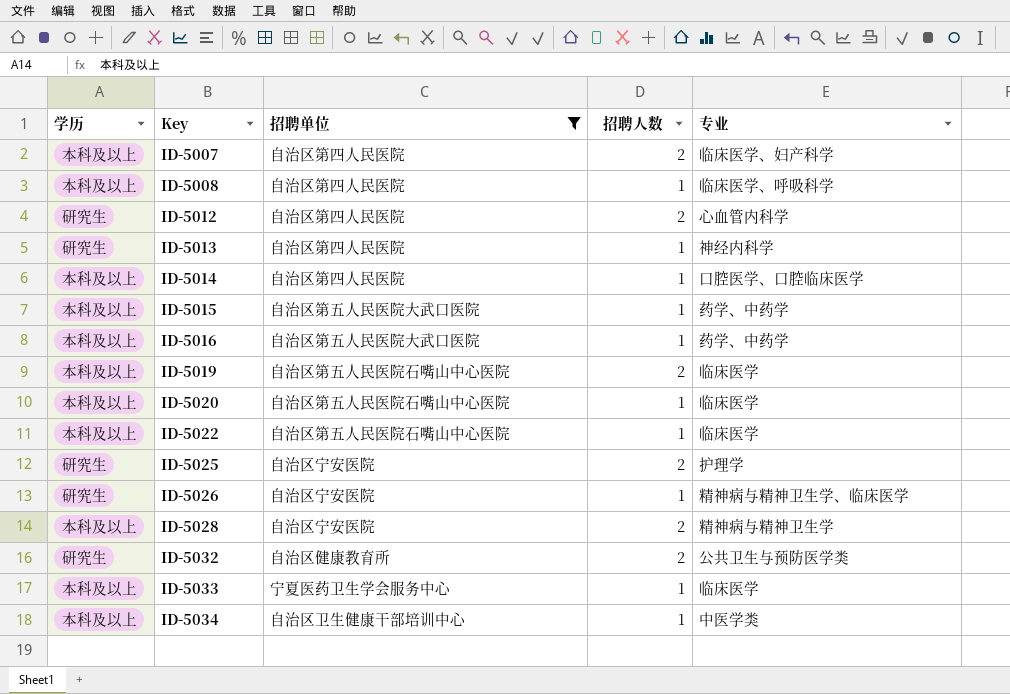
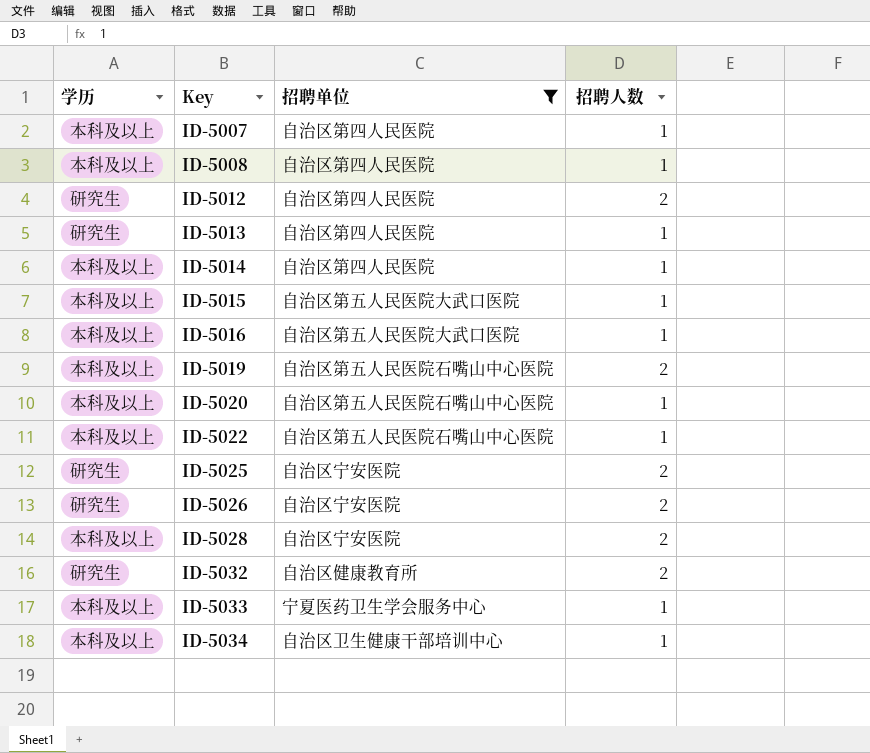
column 专业 | position: 5 -> none
ID-5007 | 招聘人数: 2 -> 1
ID-5026 | 招聘人数: 1 -> 2

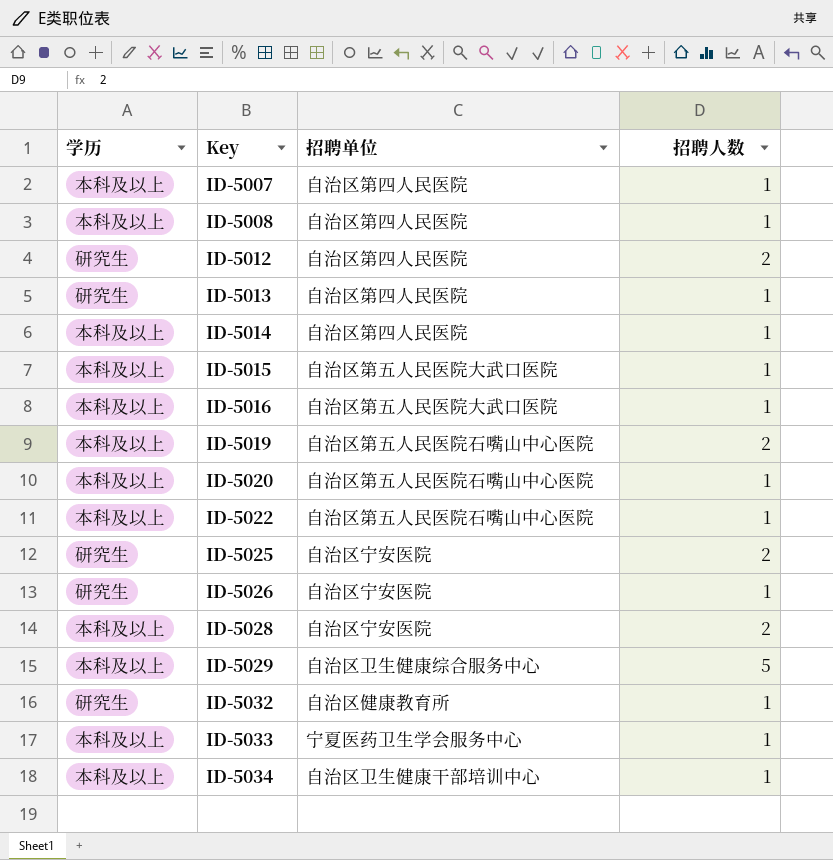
filter: 招聘单位 != 自治区卫生健康综合服务中心 -> none
ID-5026 | 招聘人数: 2 -> 1
ID-5032 | 招聘人数: 2 -> 1

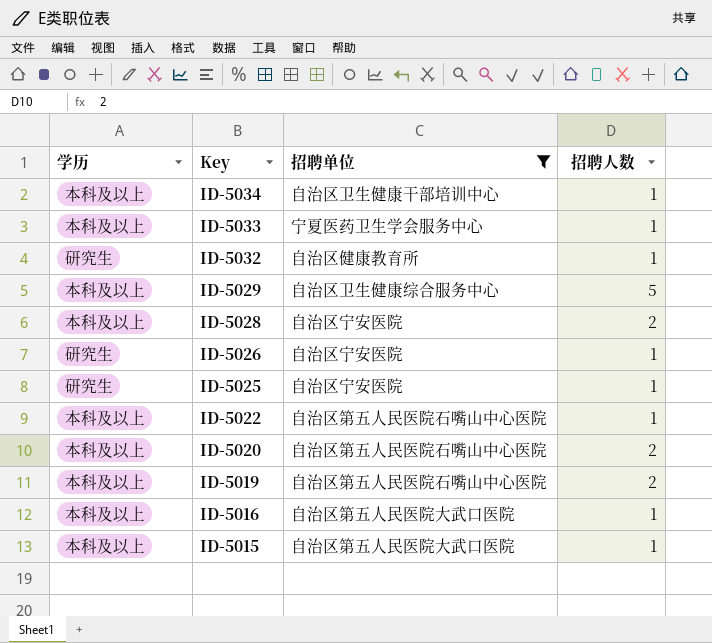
filter: none -> 招聘单位 != 自治区第四人民医院
row order: Key ascending -> Key descending
ID-5025 | 招聘人数: 2 -> 1
ID-5020 | 招聘人数: 1 -> 2

